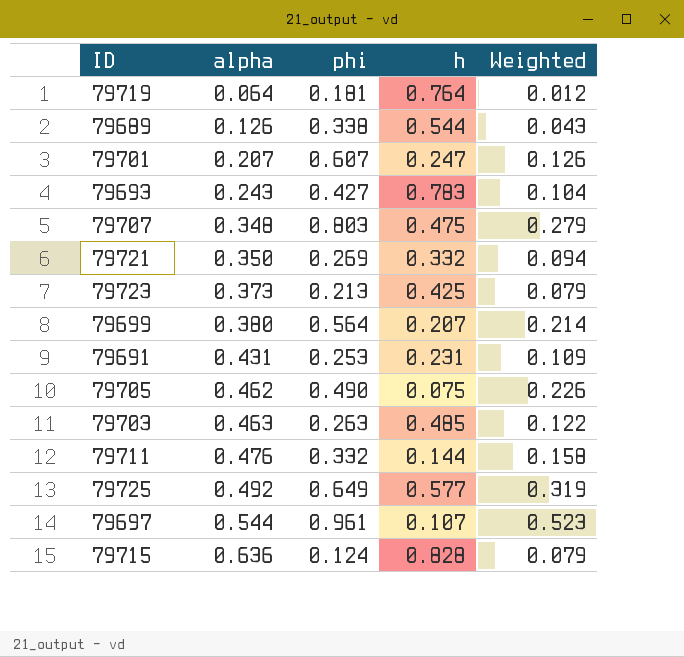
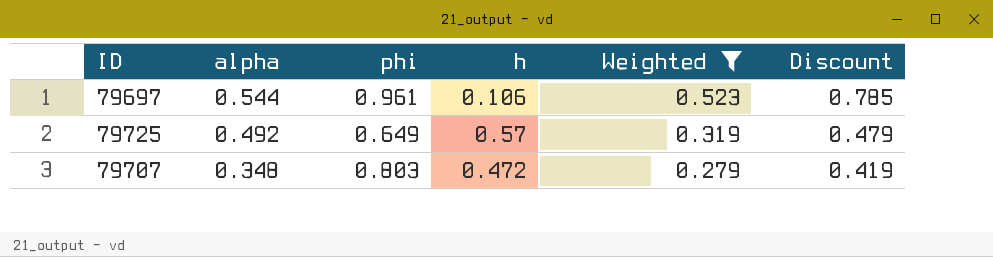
filter: none -> Weighted >= 0.279
row order: alpha ascending -> alpha descending
column Discount | formula: none -> [Weighted] * 1.5
79697 | h: 0.107 -> 0.106
79725 | h: 0.577 -> 0.57
79707 | h: 0.475 -> 0.472

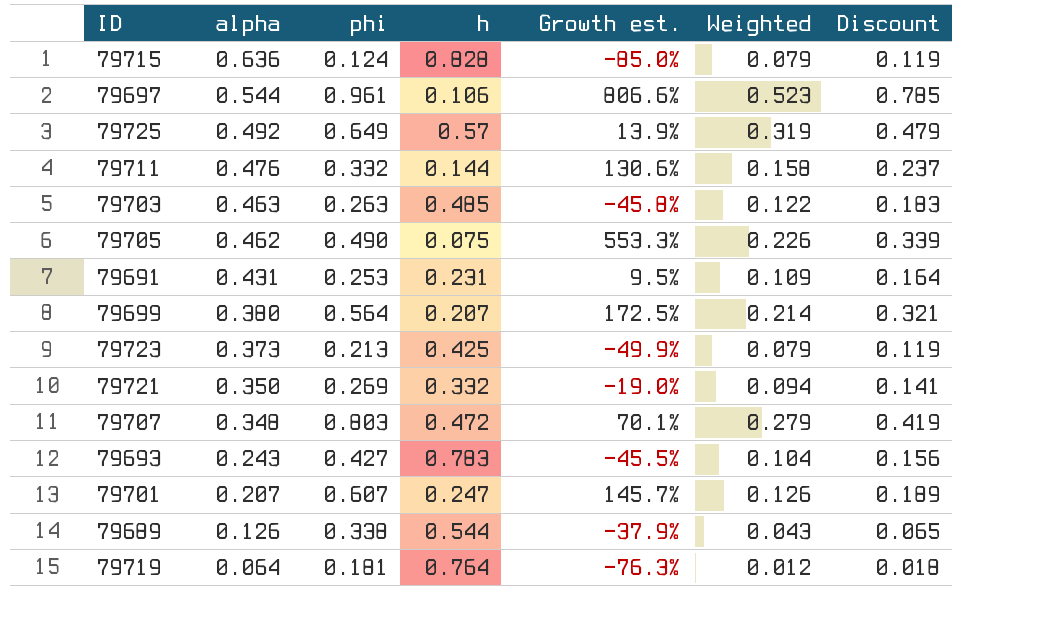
filter: Weighted >= 0.279 -> none
column Growth est. | formula: none -> ([phi] - [h]) / [h]

